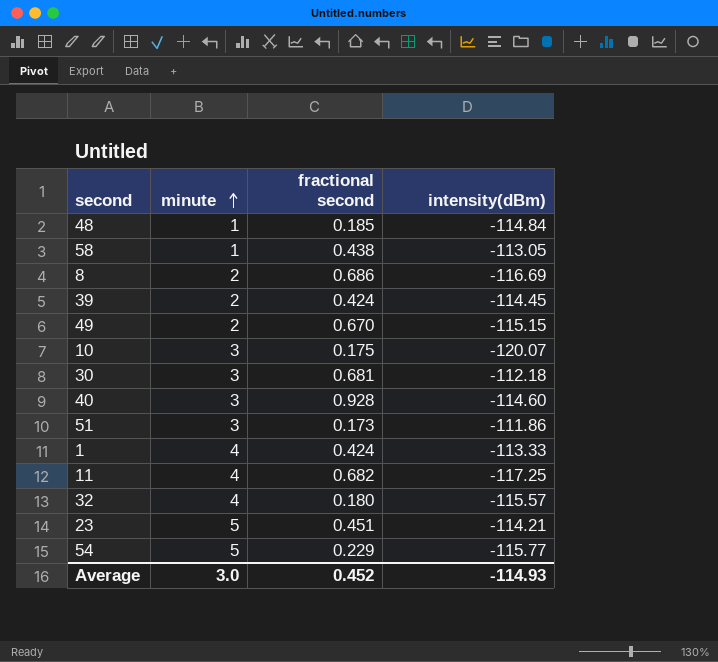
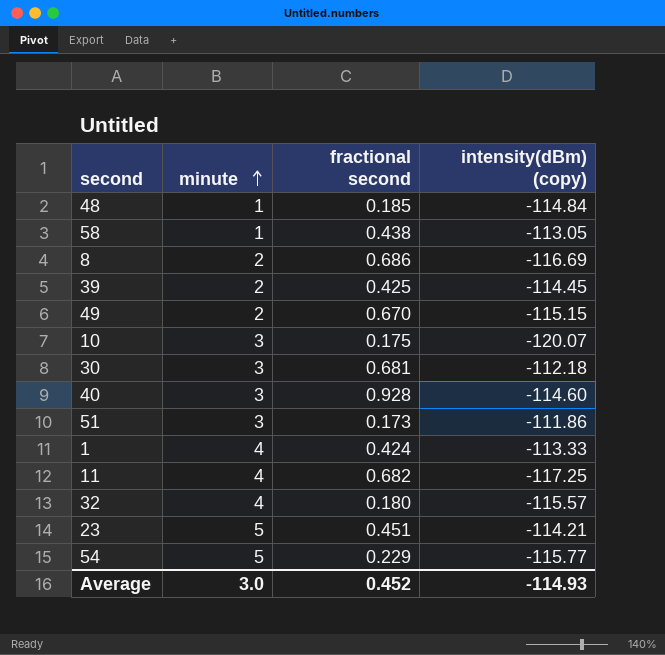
column name: intensity(dBm) -> intensity(dBm) (copy)
39 | fractional second: 0.424 -> 0.425

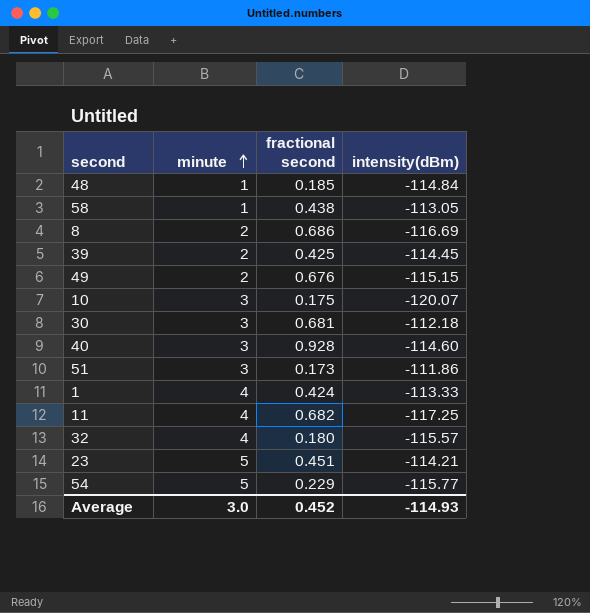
column name: intensity(dBm) (copy) -> intensity(dBm)
49 | fractional second: 0.670 -> 0.676

